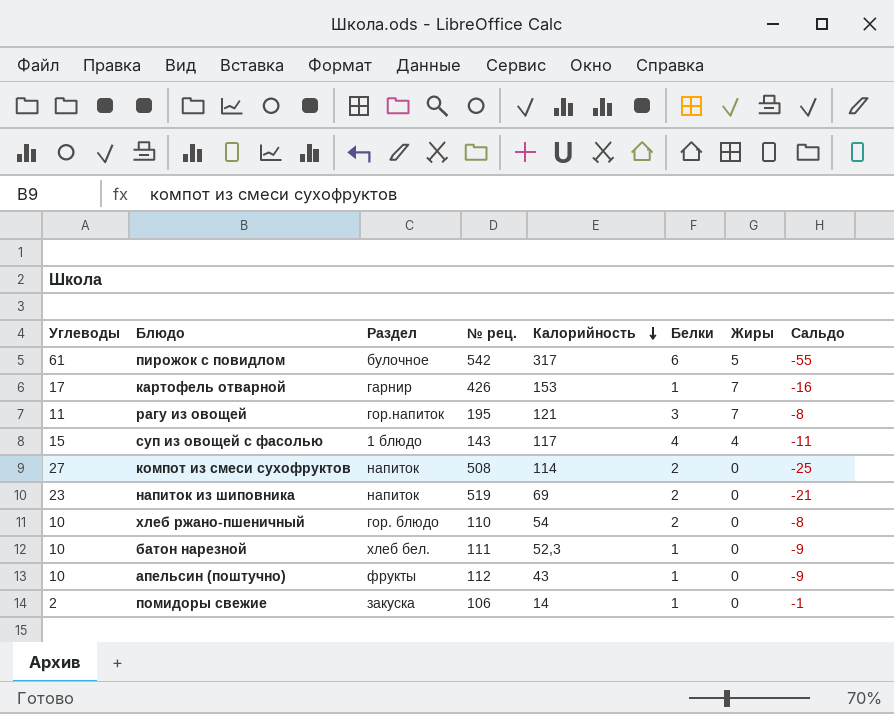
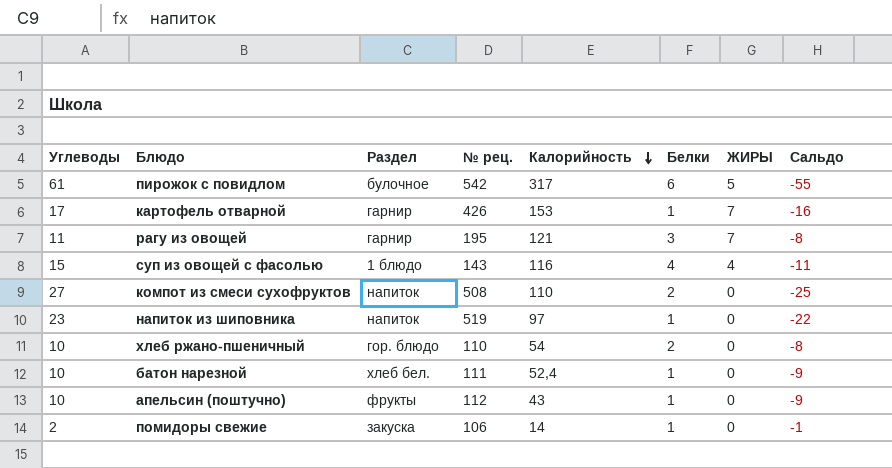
column name: Жиры -> ЖИРЫ
рагу из овощей | Раздел: гор.напиток -> гарнир
суп из овощей с фасолью | Калорийность: 117 -> 116
компот из смеси сухофруктов | Калорийность: 114 -> 110
напиток из шиповника | Калорийность: 69 -> 97
напиток из шиповника | Белки: 2 -> 1
напиток из шиповника | Сальдо: -21 -> -22
батон нарезной | Калорийность: 52,3 -> 52,4

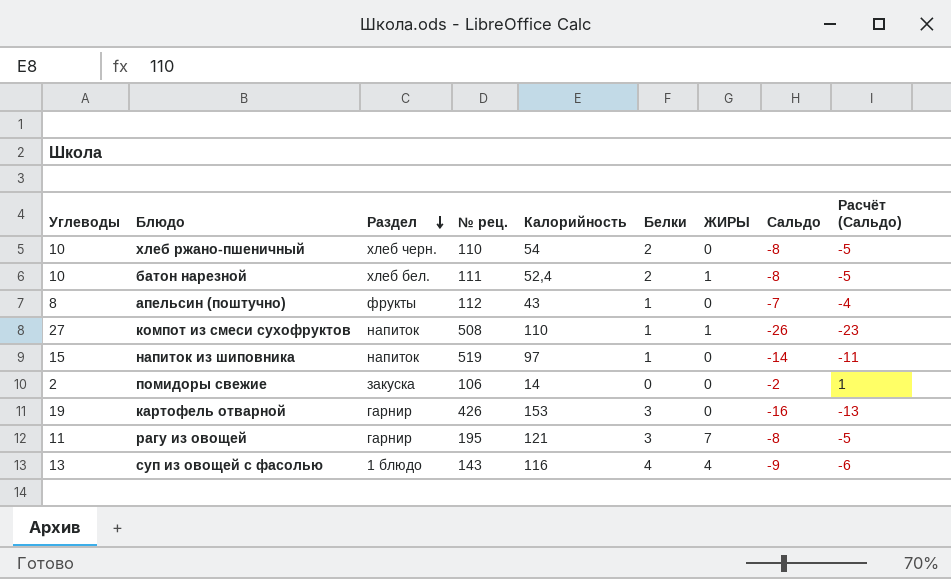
row order: Калорийность descending -> Раздел descending
column Расчёт (Сальдо) | formula: none -> [Сальдо] + 3
row пирожок с повидлом: 61 | булочное | 542 | 317 | 6 | 5 | -55 -> none
хлеб ржано-пшеничный | Раздел: гор. блюдо -> хлеб черн.
батон нарезной | Белки: 1 -> 2
батон нарезной | ЖИРЫ: 0 -> 1
батон нарезной | Сальдо: -9 -> -8
апельсин (поштучно) | Углеводы: 10 -> 8
апельсин (поштучно) | Сальдо: -9 -> -7
компот из смеси сухофруктов | Белки: 2 -> 1
компот из смеси сухофруктов | ЖИРЫ: 0 -> 1
компот из смеси сухофруктов | Сальдо: -25 -> -26
напиток из шиповника | Углеводы: 23 -> 15
напиток из шиповника | Сальдо: -22 -> -14
помидоры свежие | Белки: 1 -> 0
помидоры свежие | Сальдо: -1 -> -2
картофель отварной | Углеводы: 17 -> 19
картофель отварной | Белки: 1 -> 3
картофель отварной | ЖИРЫ: 7 -> 0
суп из овощей с фасолью | Углеводы: 15 -> 13
суп из овощей с фасолью | Сальдо: -11 -> -9

